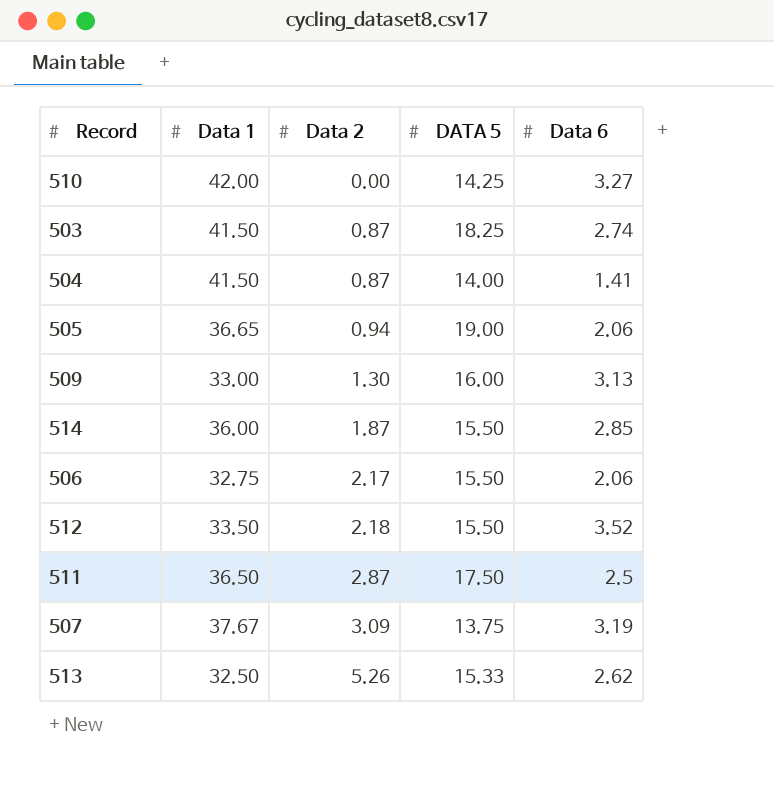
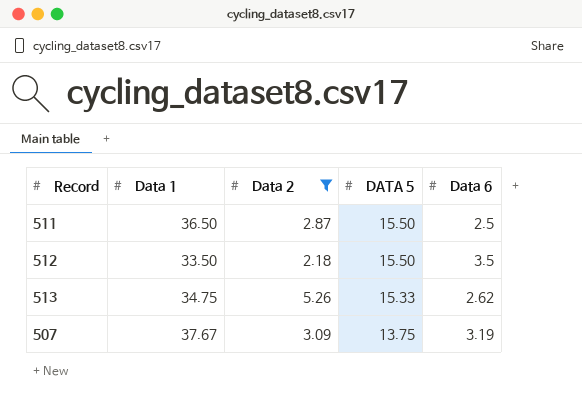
filter: none -> Data 2 >= 2.18
row order: Data 2 ascending -> DATA 5 descending
511 | DATA 5: 17.50 -> 15.50
512 | Data 6: 3.52 -> 3.5
513 | Data 1: 32.50 -> 34.75

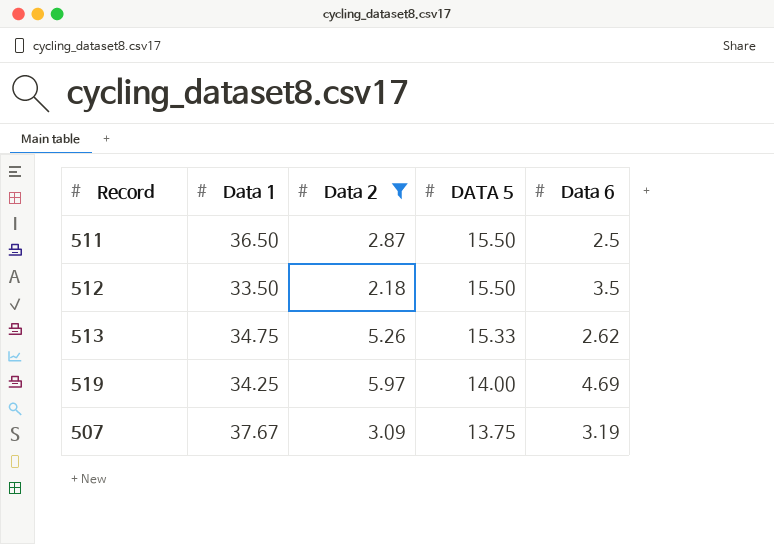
row 519: none -> 34.25 | 5.97 | 14.00 | 4.69

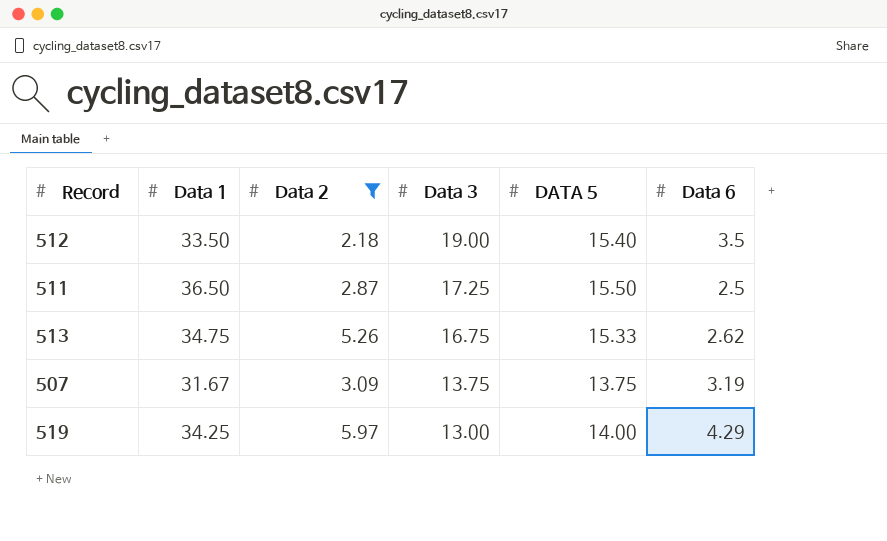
row order: DATA 5 descending -> Data 3 descending
column Data 3 | position: none -> 4
512 | DATA 5: 15.50 -> 15.40
507 | Data 1: 37.67 -> 31.67
519 | Data 6: 4.69 -> 4.29

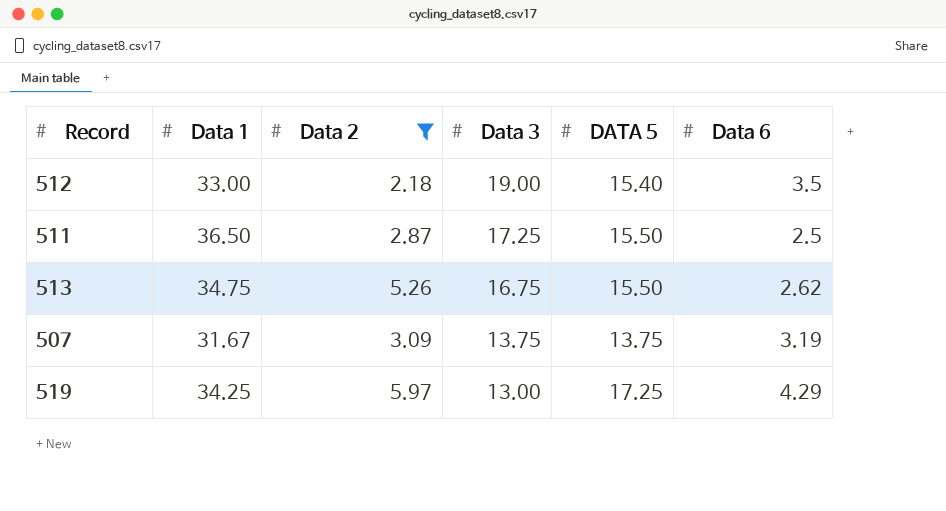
512 | Data 1: 33.50 -> 33.00
513 | DATA 5: 15.33 -> 15.50
519 | DATA 5: 14.00 -> 17.25

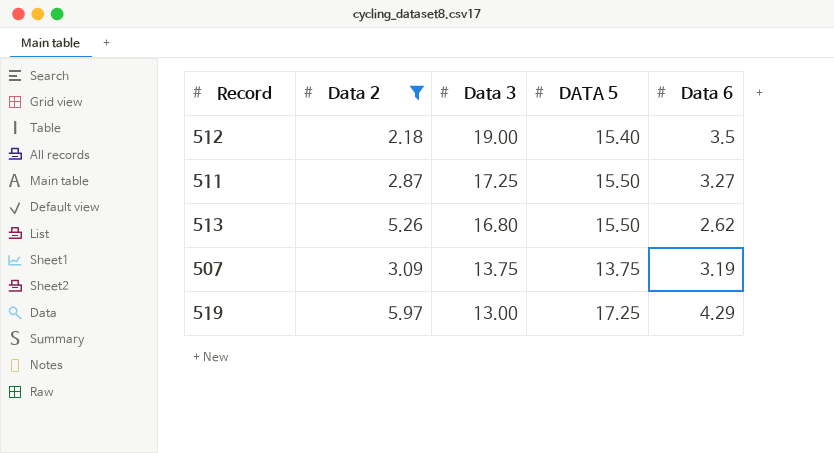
column Data 1 | position: 2 -> none
511 | Data 6: 2.5 -> 3.27
513 | Data 3: 16.75 -> 16.80

